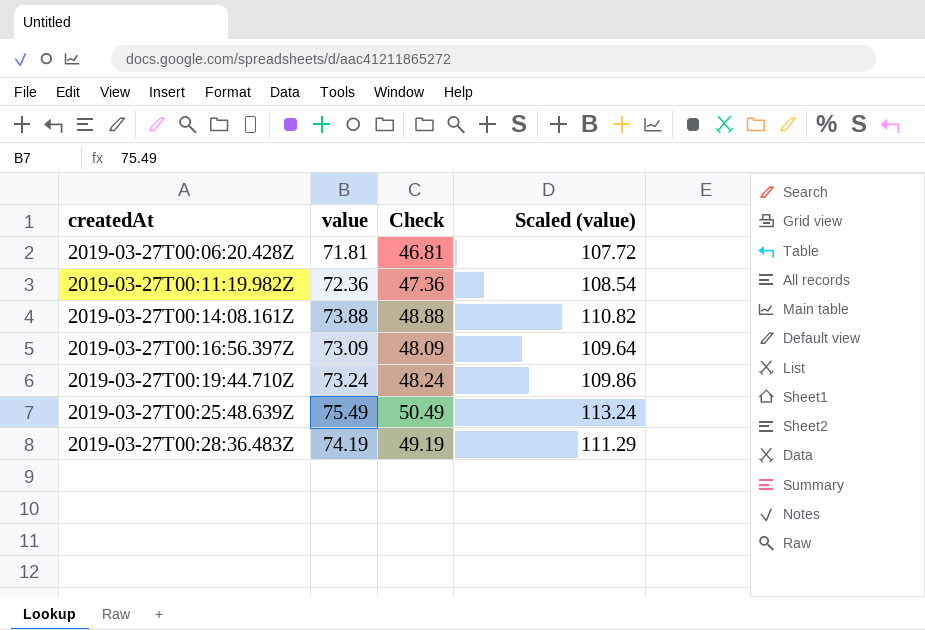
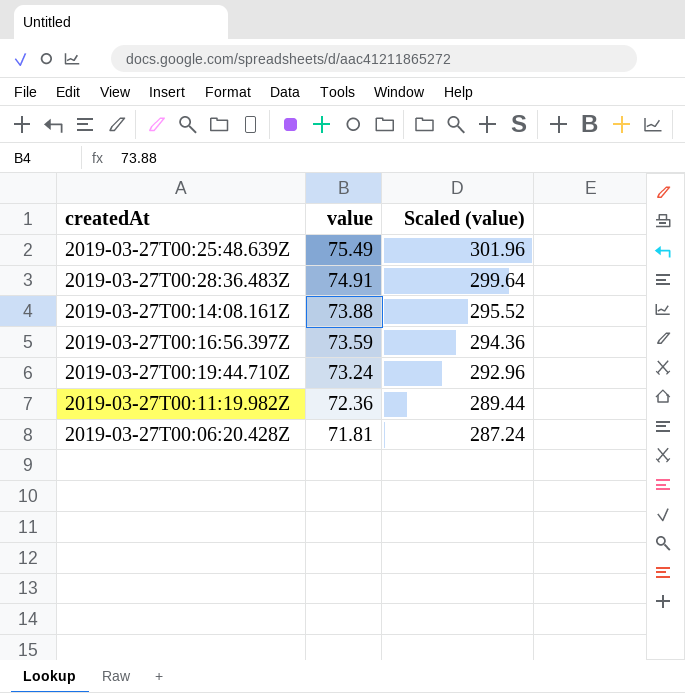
row order: createdAt ascending -> value descending
column Check | formula: [value] - 25 -> none
column Scaled (value) | formula: [value] * 1.5 -> [value] * 4
2019-03-27T00:28:36.483Z | value: 74.19 -> 74.91
2019-03-27T00:16:56.397Z | value: 73.09 -> 73.59

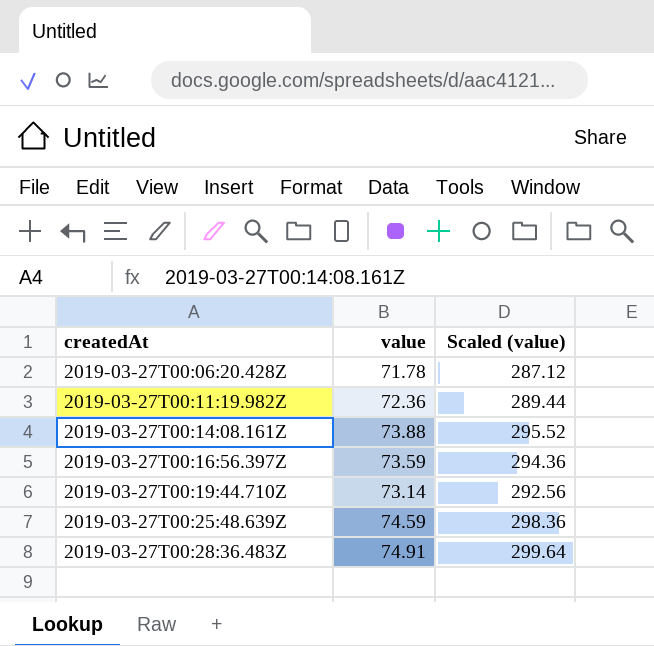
row order: value descending -> createdAt ascending
2019-03-27T00:06:20.428Z | value: 71.81 -> 71.78
2019-03-27T00:06:20.428Z | Scaled (value): 287.24 -> 287.12
2019-03-27T00:19:44.710Z | value: 73.24 -> 73.14
2019-03-27T00:19:44.710Z | Scaled (value): 292.96 -> 292.56
2019-03-27T00:25:48.639Z | value: 75.49 -> 74.59
2019-03-27T00:25:48.639Z | Scaled (value): 301.96 -> 298.36

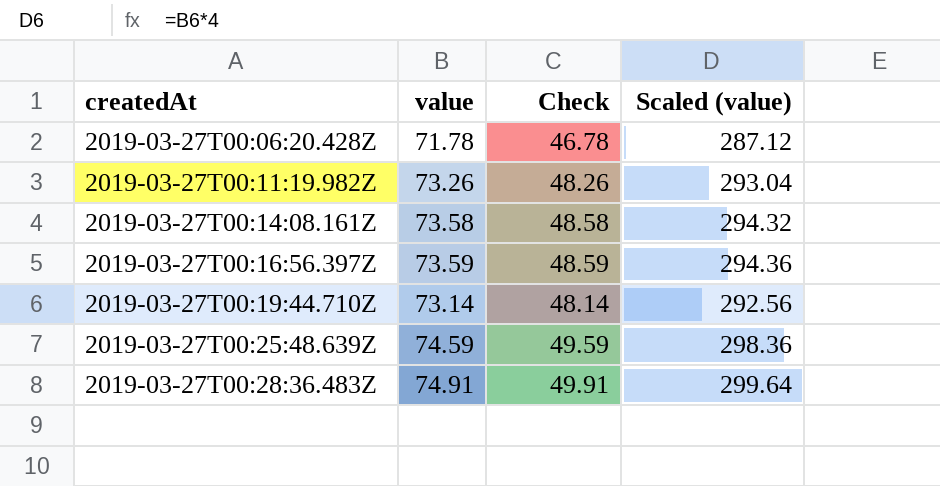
column Check | formula: none -> [value] - 25
2019-03-27T00:11:19.982Z | value: 72.36 -> 73.26
2019-03-27T00:11:19.982Z | Scaled (value): 289.44 -> 293.04
2019-03-27T00:14:08.161Z | value: 73.88 -> 73.58
2019-03-27T00:14:08.161Z | Scaled (value): 295.52 -> 294.32

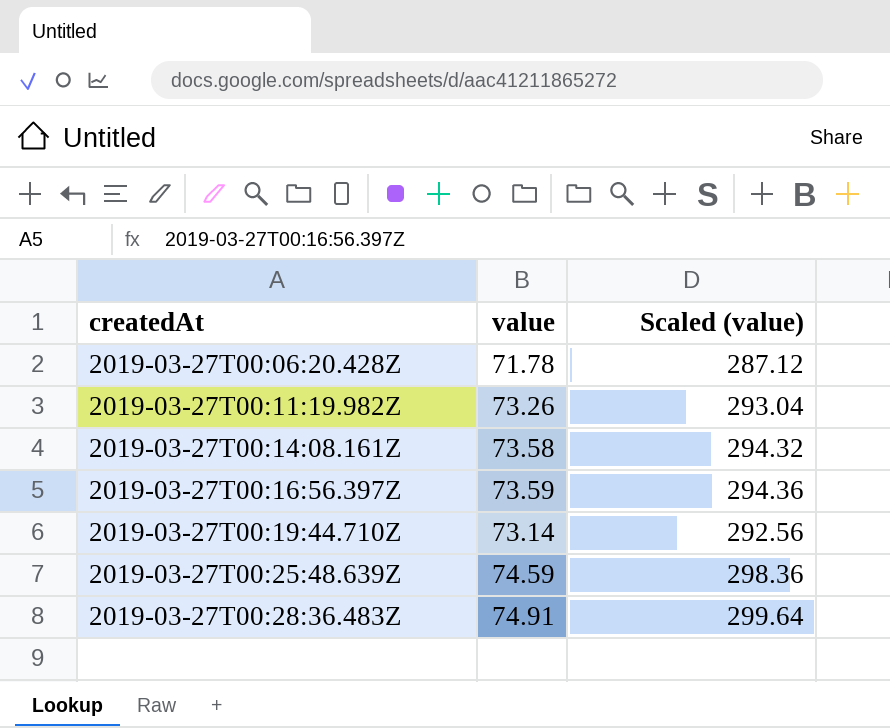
column Check | formula: [value] - 25 -> none

